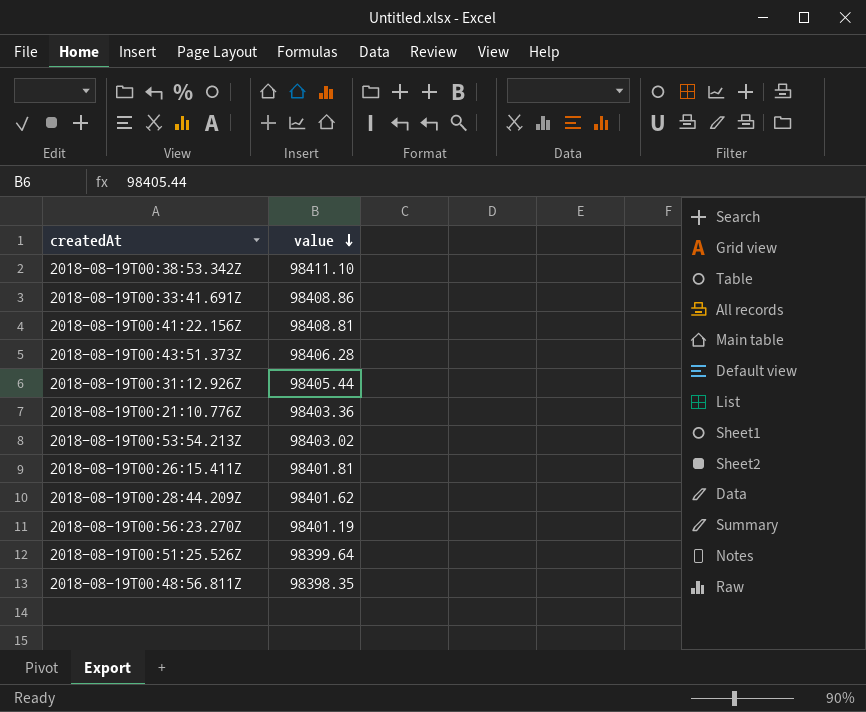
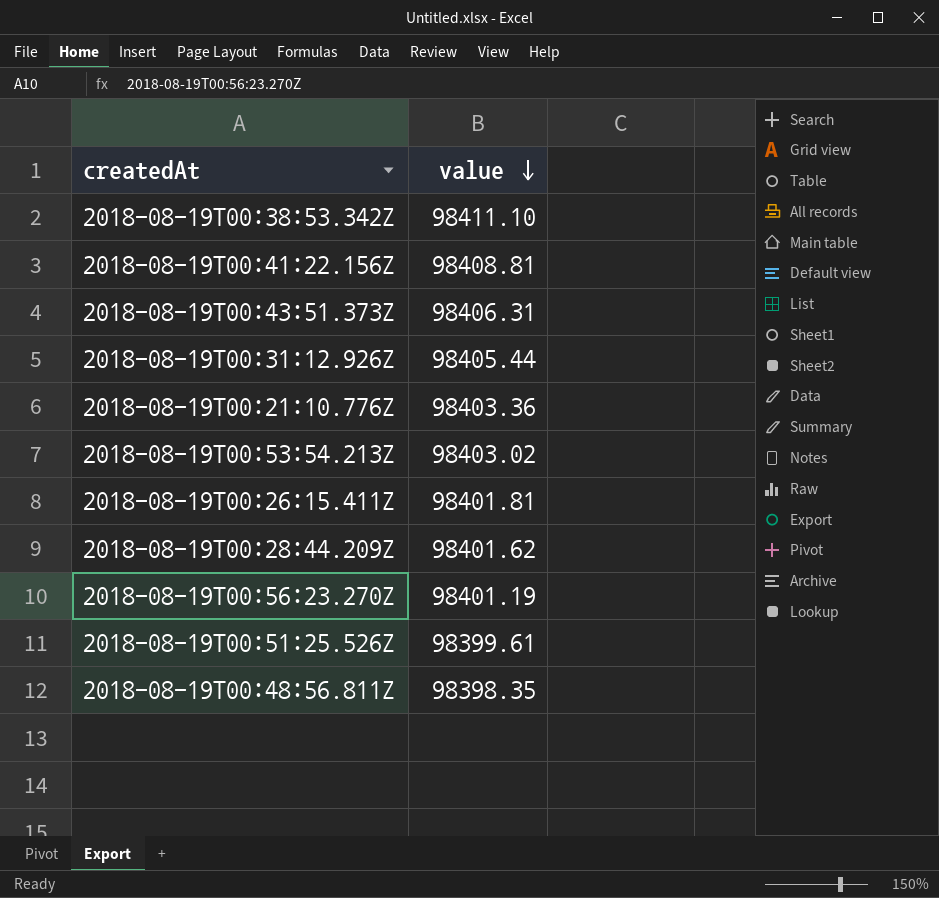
row 2018-08-19T00:33:41.691Z: 98408.86 -> none
2018-08-19T00:43:51.373Z | value: 98406.28 -> 98406.31
2018-08-19T00:51:25.526Z | value: 98399.64 -> 98399.61

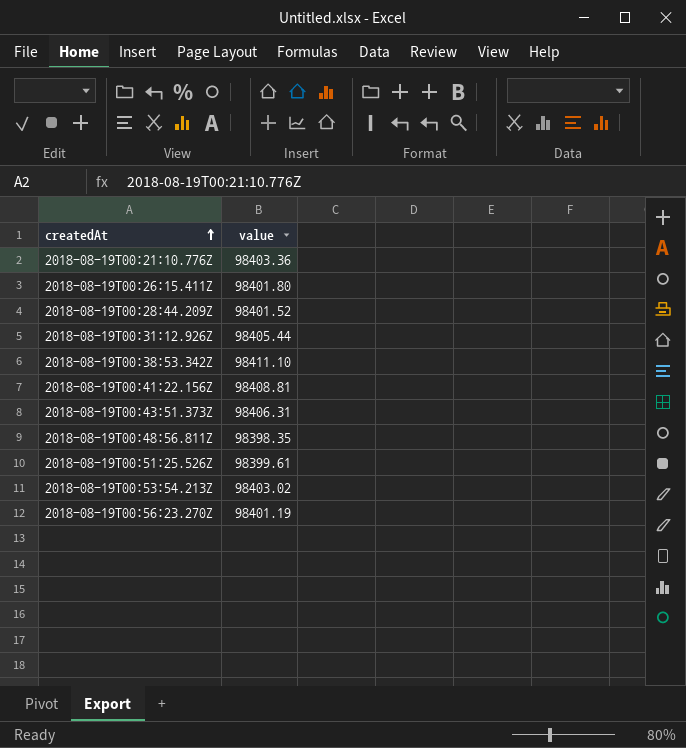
row order: value descending -> createdAt ascending
2018-08-19T00:26:15.411Z | value: 98401.81 -> 98401.80
2018-08-19T00:28:44.209Z | value: 98401.62 -> 98401.52

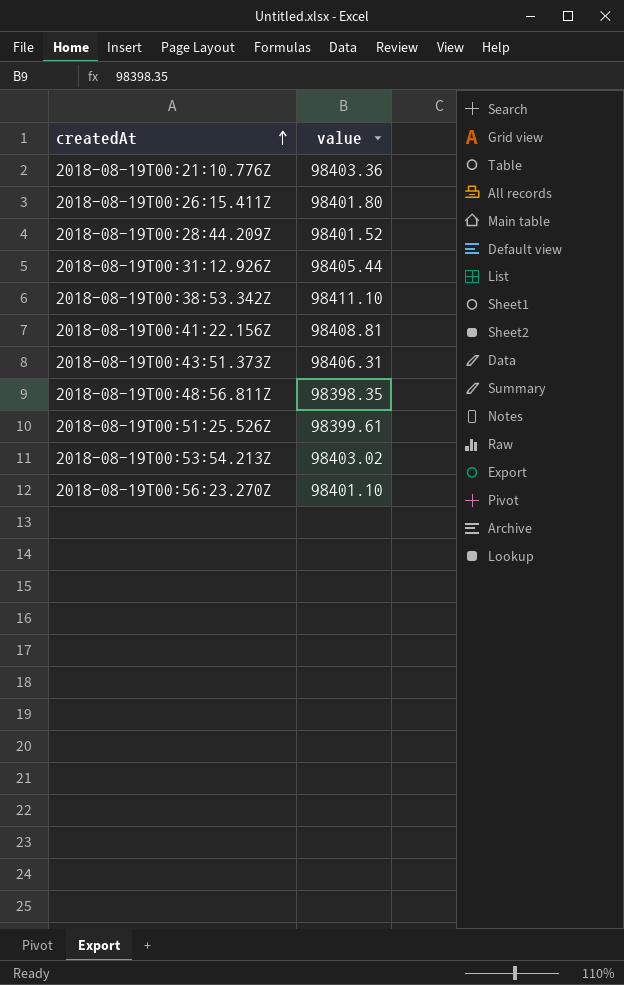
2018-08-19T00:56:23.270Z | value: 98401.19 -> 98401.10

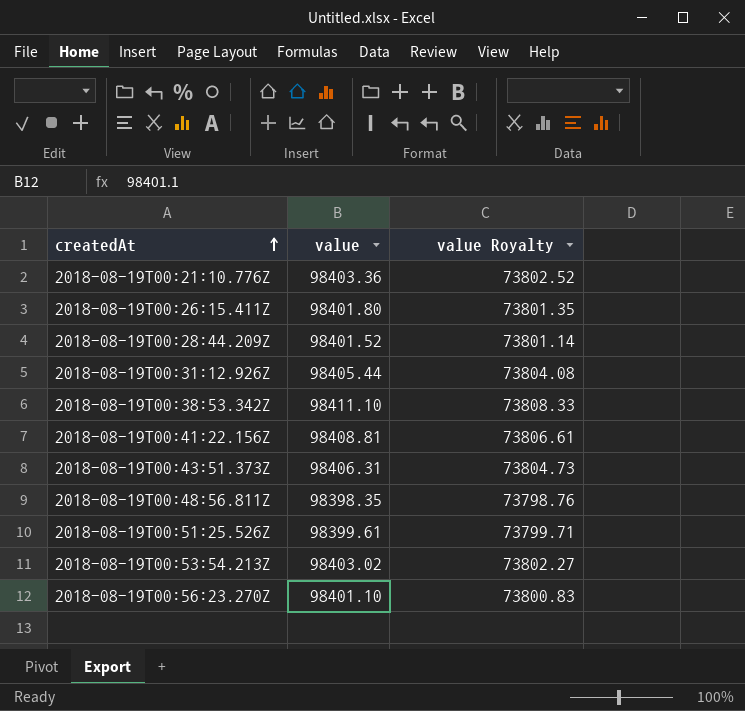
column value Royalty | formula: none -> [value] * 0.75

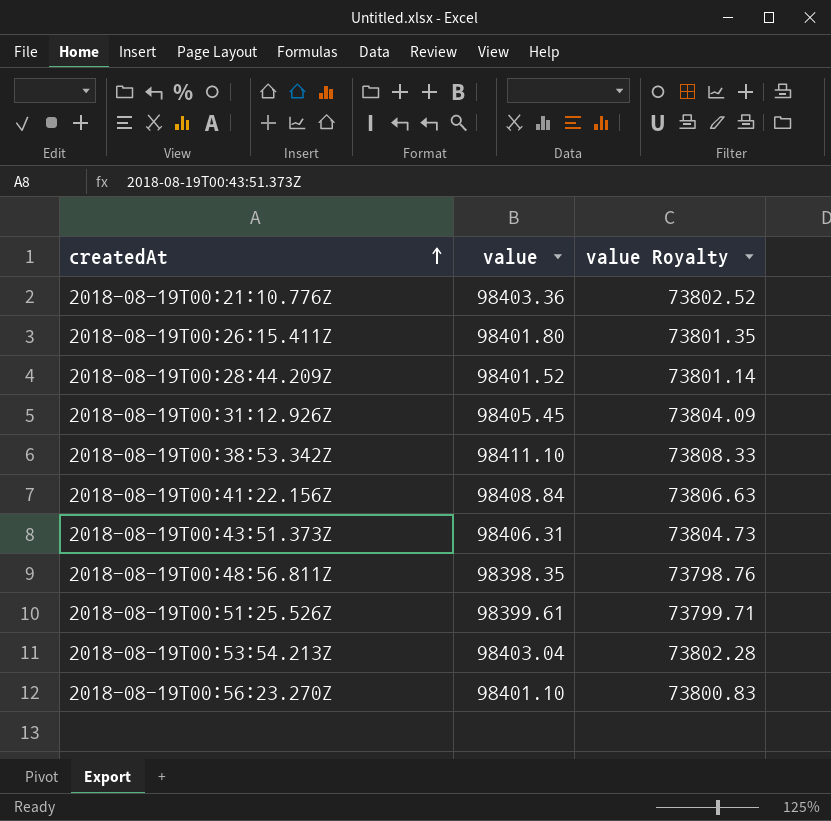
2018-08-19T00:31:12.926Z | value: 98405.44 -> 98405.45
2018-08-19T00:31:12.926Z | value Royalty: 73804.08 -> 73804.09
2018-08-19T00:41:22.156Z | value: 98408.81 -> 98408.84
2018-08-19T00:41:22.156Z | value Royalty: 73806.61 -> 73806.63
2018-08-19T00:53:54.213Z | value: 98403.02 -> 98403.04
2018-08-19T00:53:54.213Z | value Royalty: 73802.27 -> 73802.28

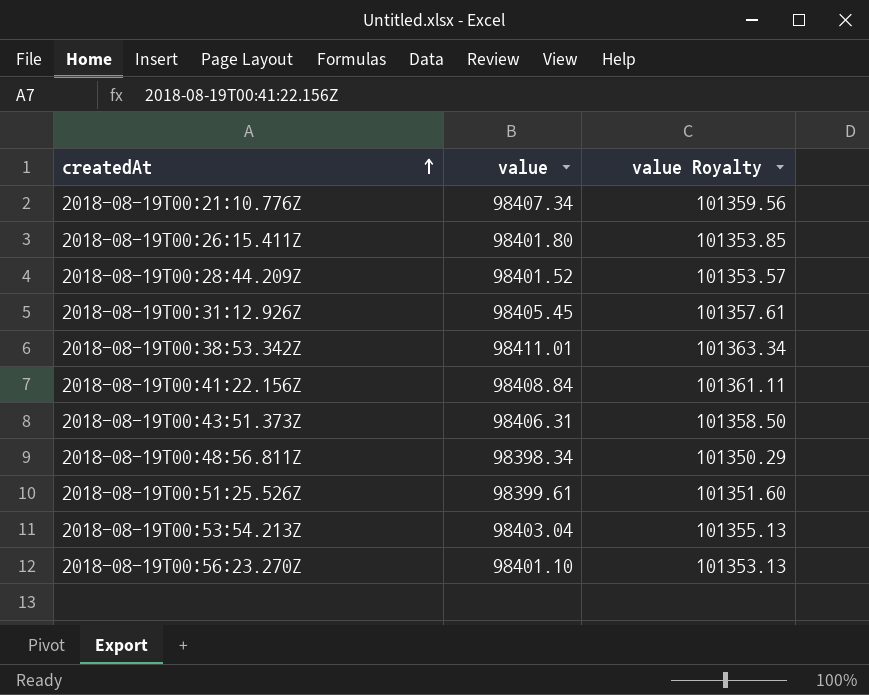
column value Royalty | formula: [value] * 0.75 -> [value] * 1.03
2018-08-19T00:21:10.776Z | value: 98403.36 -> 98407.34
2018-08-19T00:38:53.342Z | value: 98411.10 -> 98411.01
2018-08-19T00:48:56.811Z | value: 98398.35 -> 98398.34

